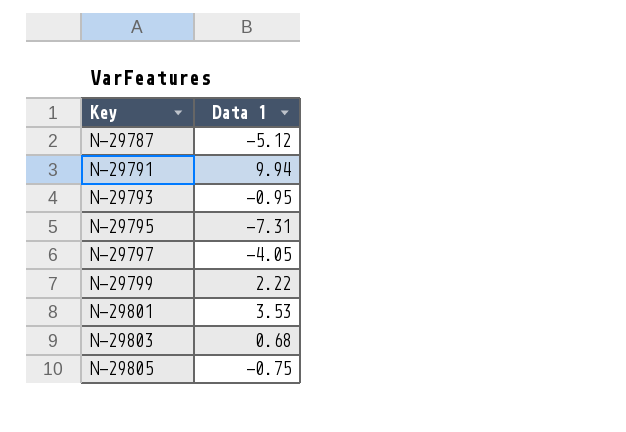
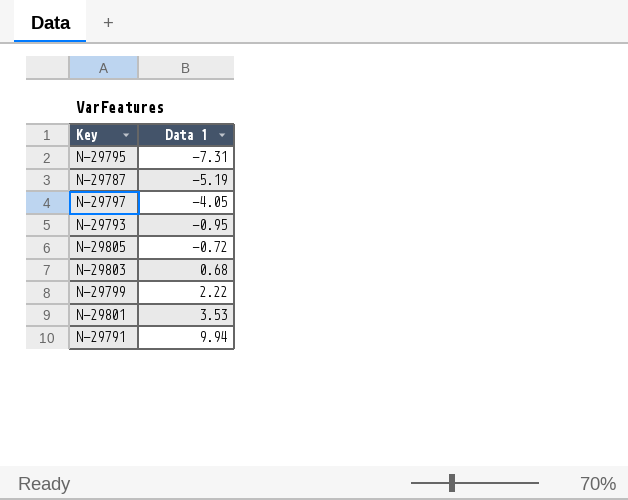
row order: Key ascending -> Data 1 ascending
N-29787 | Data 1: -5.12 -> -5.19
N-29805 | Data 1: -0.75 -> -0.72

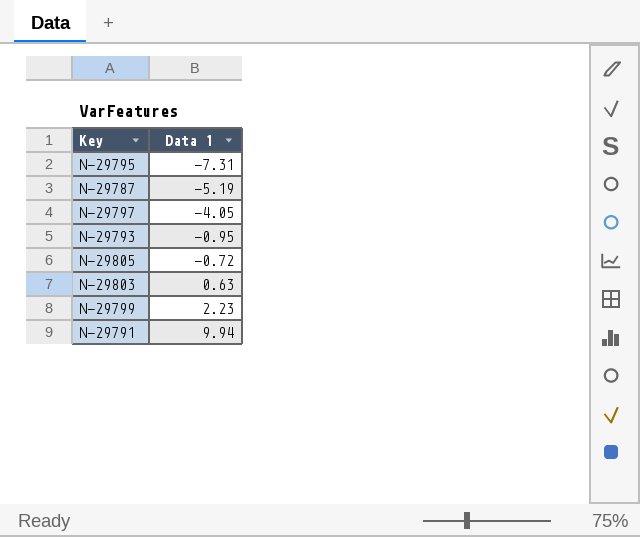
row N-29801: 3.53 -> none
N-29803 | Data 1: 0.68 -> 0.63
N-29799 | Data 1: 2.22 -> 2.23

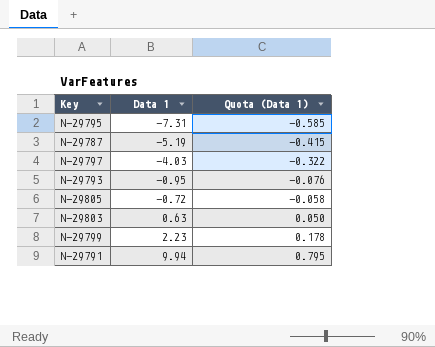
column Quota (Data 1) | formula: none -> [Data 1] * 0.08
N-29797 | Data 1: -4.05 -> -4.03

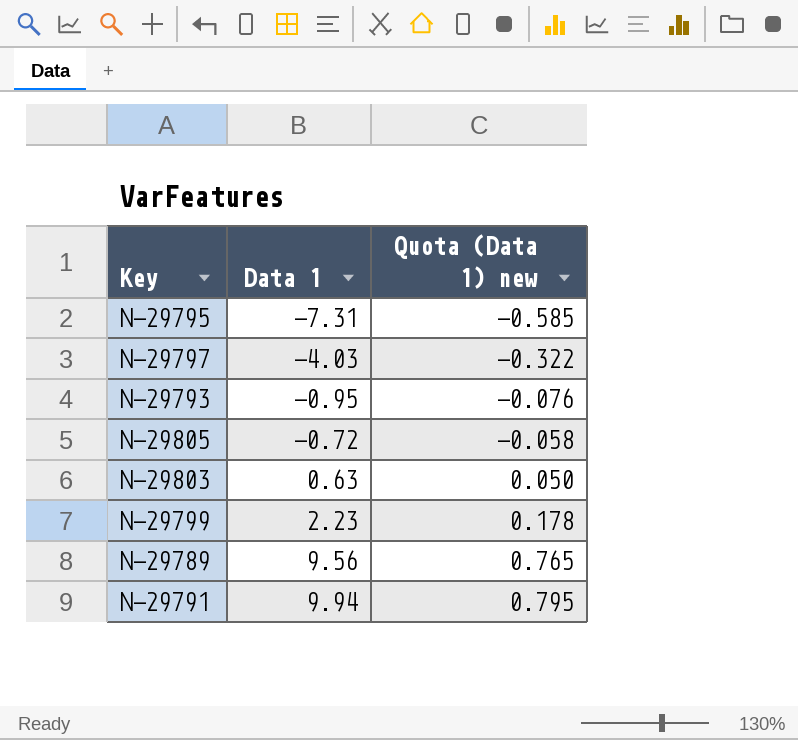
column name: Quota (Data 1) -> Quota (Data 1) new
row N-29787: -5.19 | -0.415 -> none
row N-29789: none -> 9.56 | 0.765

